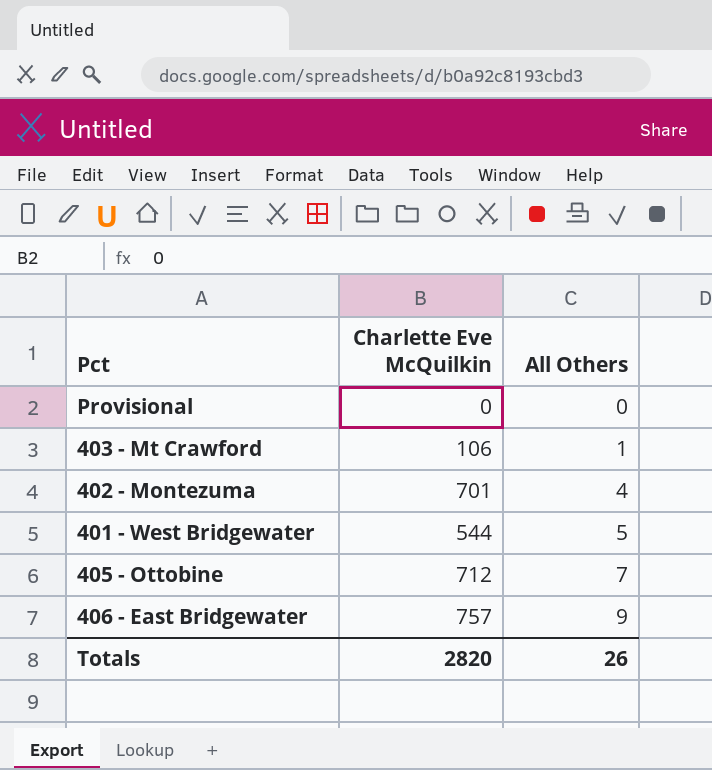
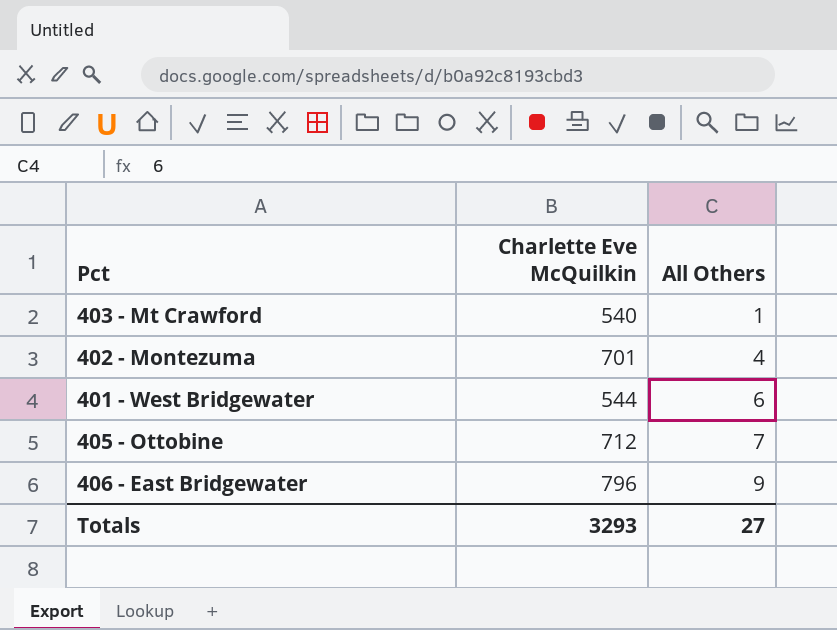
row Provisional: 0 | 0 -> none
403 - Mt Crawford | Charlette Eve McQuilkin: 106 -> 540
401 - West Bridgewater | All Others: 5 -> 6
406 - East Bridgewater | Charlette Eve McQuilkin: 757 -> 796
Totals | Charlette Eve McQuilkin: 2820 -> 3293
Totals | All Others: 26 -> 27

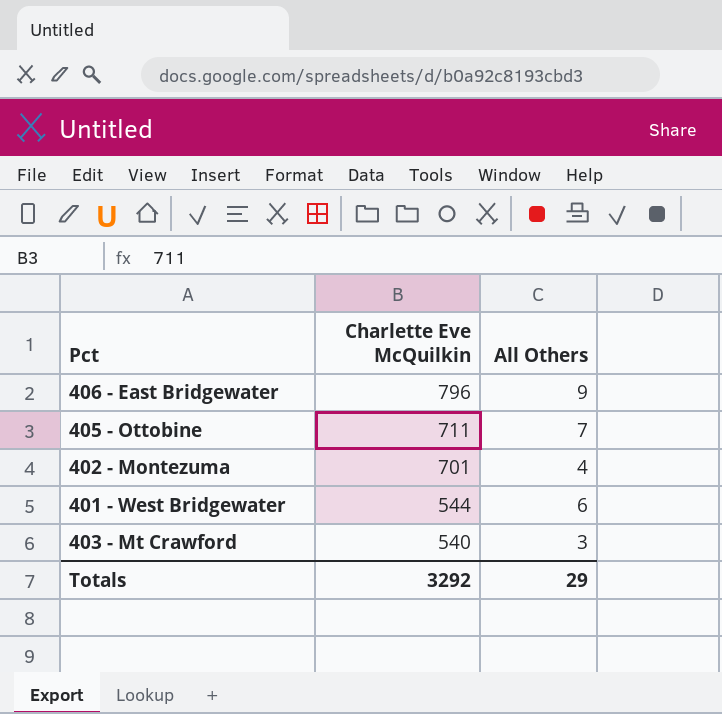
row order: All Others ascending -> Charlette Eve McQuilkin descending
405 - Ottobine | Charlette Eve McQuilkin: 712 -> 711
403 - Mt Crawford | All Others: 1 -> 3
Totals | Charlette Eve McQuilkin: 3293 -> 3292
Totals | All Others: 27 -> 29

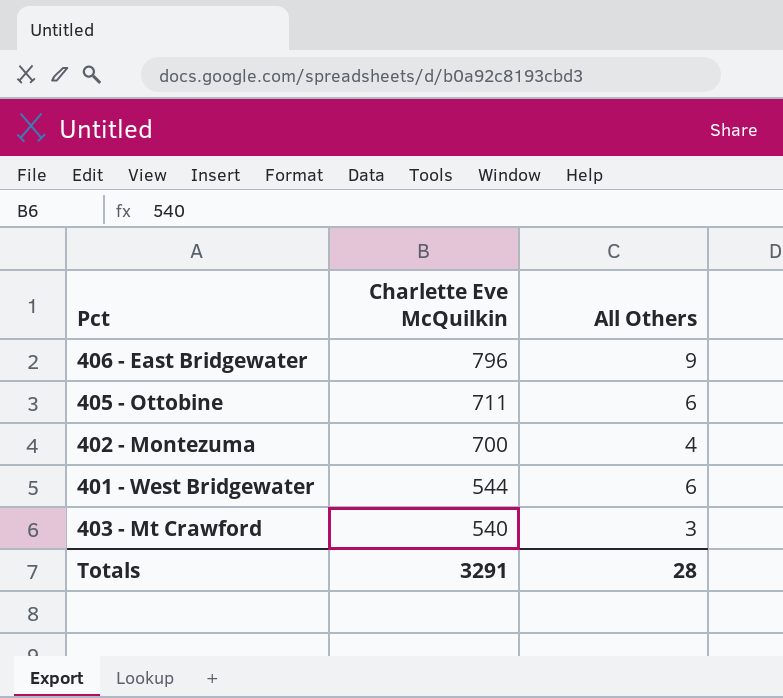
405 - Ottobine | All Others: 7 -> 6
402 - Montezuma | Charlette Eve McQuilkin: 701 -> 700
Totals | Charlette Eve McQuilkin: 3292 -> 3291
Totals | All Others: 29 -> 28

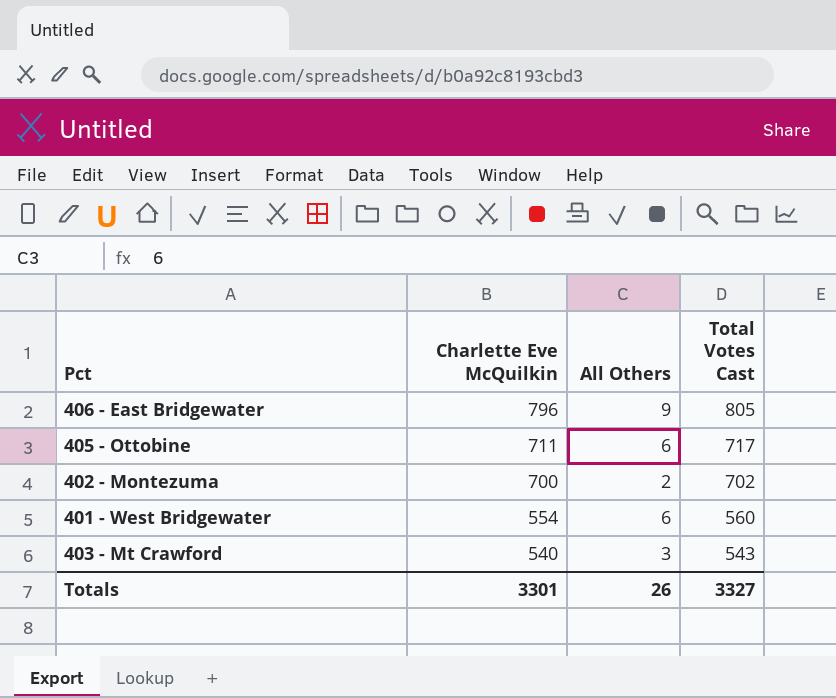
column Total Votes Cast | formula: none -> [Charlette Eve McQuilkin] + [All Others]
402 - Montezuma | All Others: 4 -> 2
401 - West Bridgewater | Charlette Eve McQuilkin: 544 -> 554
Totals | Charlette Eve McQuilkin: 3291 -> 3301
Totals | All Others: 28 -> 26

